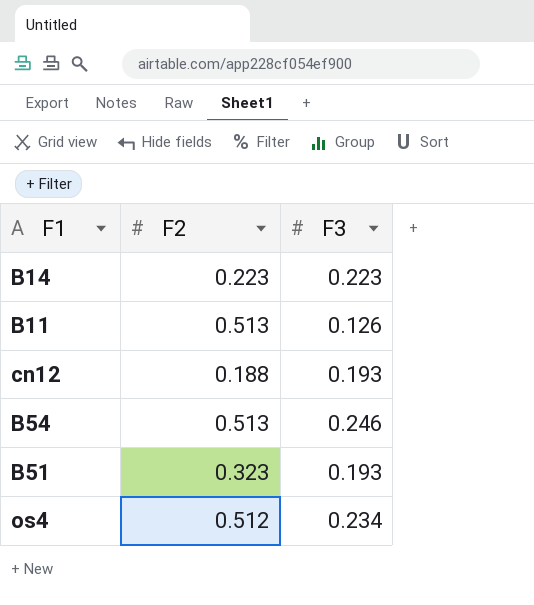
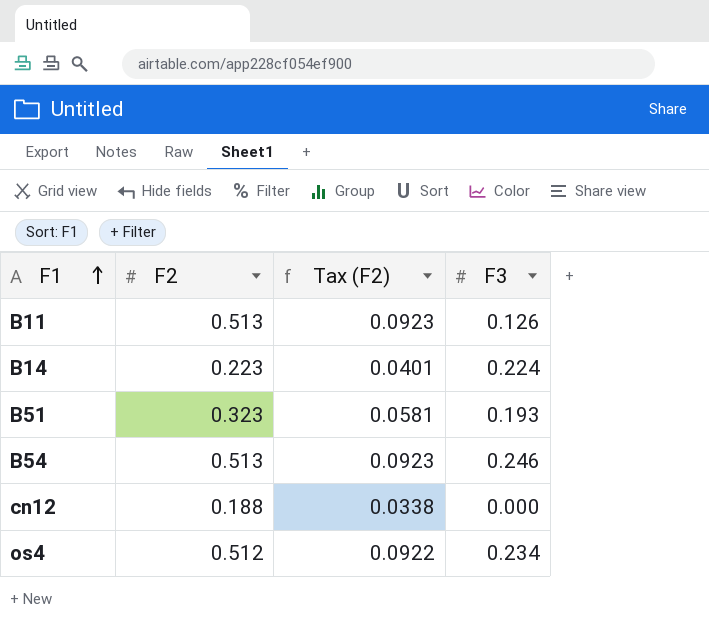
row order: none -> F1 ascending
column Tax (F2) | formula: none -> [F2] * 0.18
B14 | F3: 0.223 -> 0.224
cn12 | F3: 0.193 -> 0.000

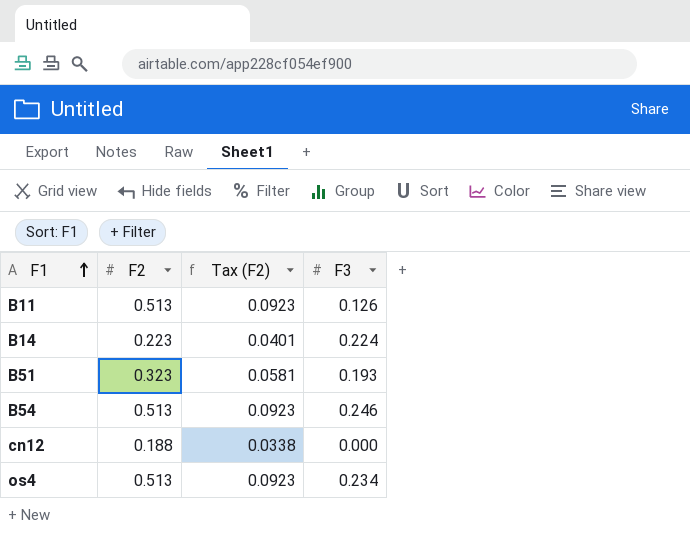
os4 | F2: 0.512 -> 0.513
os4 | Tax (F2): 0.0922 -> 0.0923

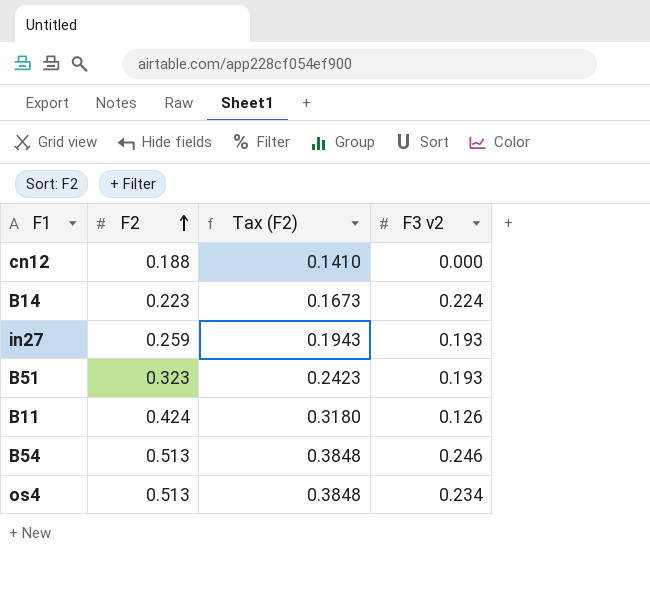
row order: F1 ascending -> F2 ascending
column Tax (F2) | formula: [F2] * 0.18 -> [F2] * 0.75
column name: F3 -> F3 v2
row in27: none -> 0.259 | 0.1943 | 0.193
B11 | F2: 0.513 -> 0.424

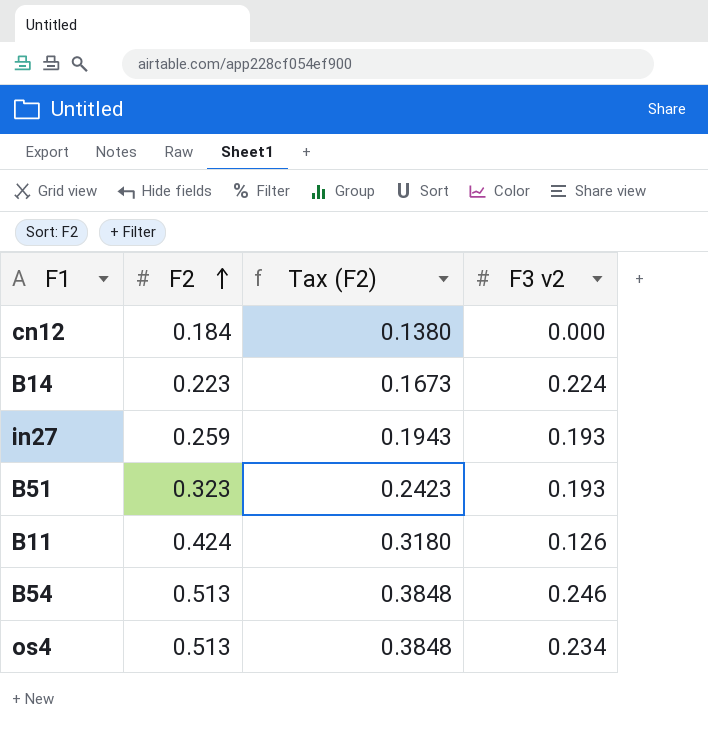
cn12 | F2: 0.188 -> 0.184
cn12 | Tax (F2): 0.1410 -> 0.1380

